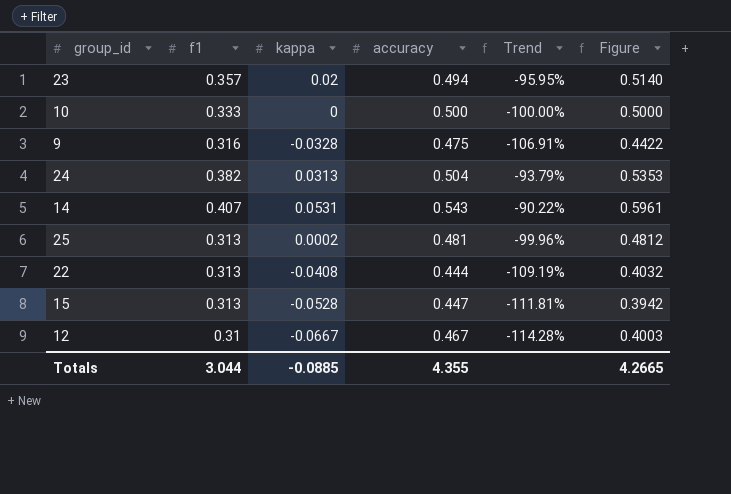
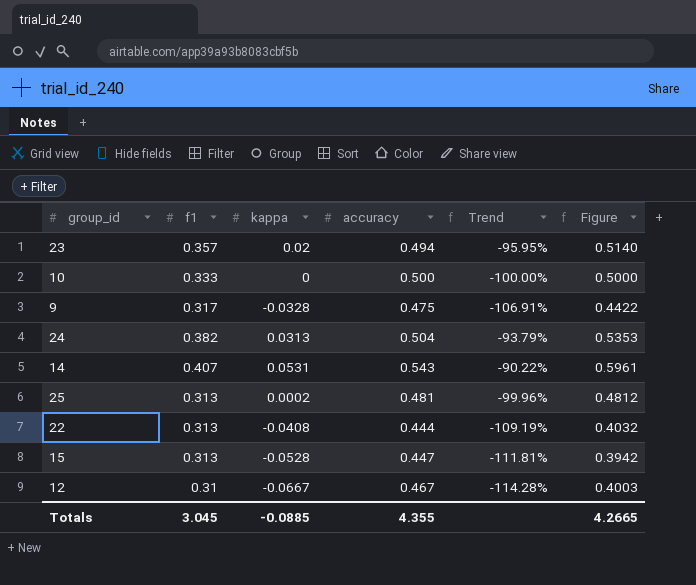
9 | f1: 0.316 -> 0.317
Totals | f1: 3.044 -> 3.045

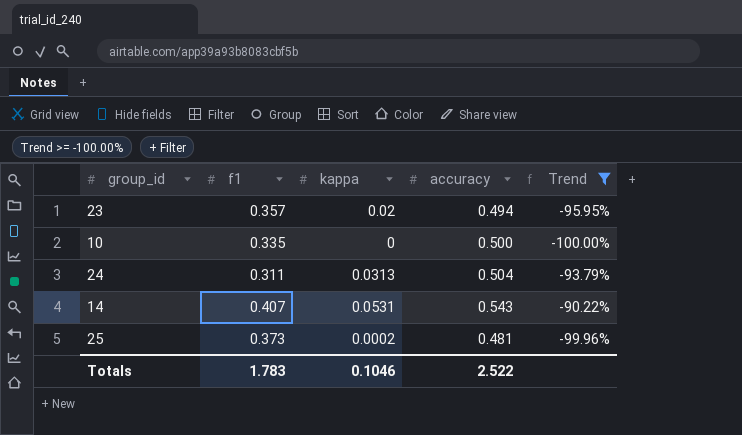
filter: none -> Trend >= -100.00%
column Figure | formula: [kappa] + [accuracy] -> none
10 | f1: 0.333 -> 0.335
24 | f1: 0.382 -> 0.311
25 | f1: 0.313 -> 0.373
Totals | f1: 3.045 -> 1.783
Totals | kappa: -0.0885 -> 0.1046
Totals | accuracy: 4.355 -> 2.522

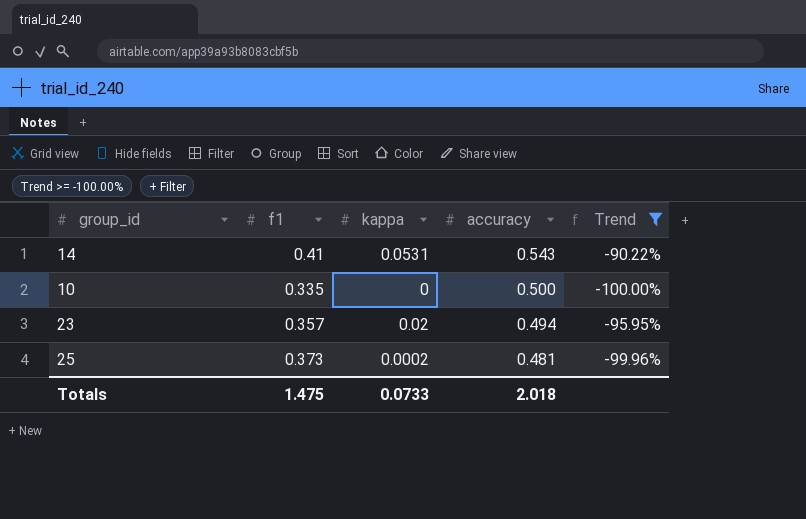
row order: none -> accuracy descending
row 24: 0.311 | 0.0313 | 0.504 | -93.79% -> none
14 | f1: 0.407 -> 0.41
Totals | f1: 1.783 -> 1.475
Totals | kappa: 0.1046 -> 0.0733
Totals | accuracy: 2.522 -> 2.018

